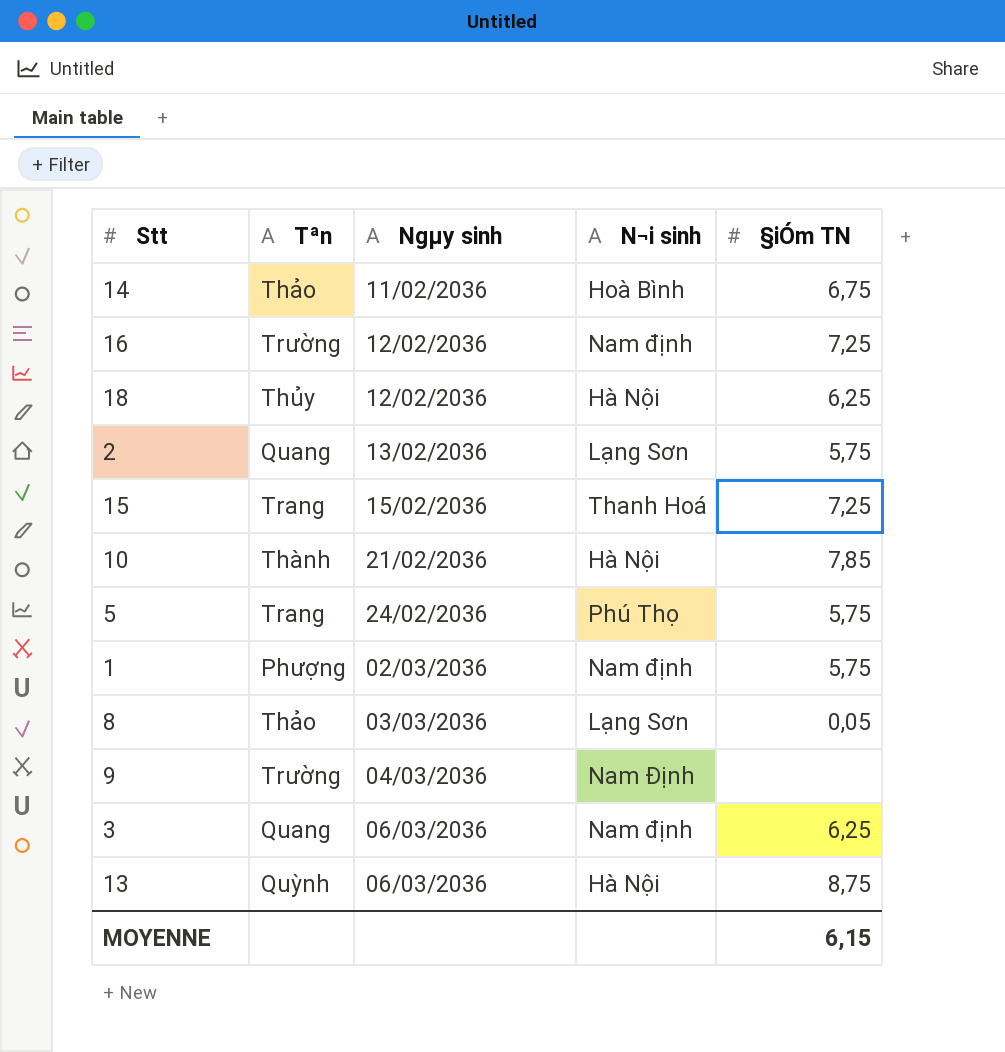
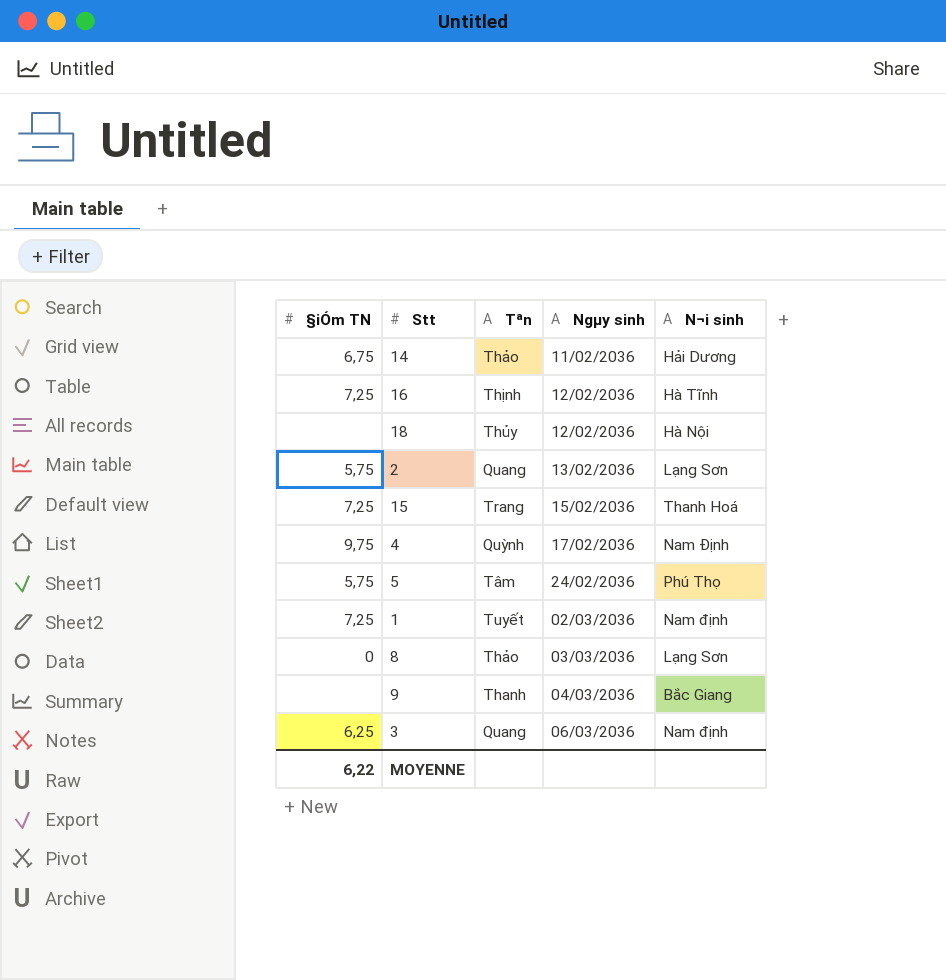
column §iÓm TN | position: 5 -> 1
row 10: Thành | 21/02/2036 | Hà Nội | 7,85 -> none
row 13: Quỳnh | 06/03/2036 | Hà Nội | 8,75 -> none
14 | N¬i sinh: Hoà Bình -> Hải Dương
16 | Tªn: Trường -> Thịnh
16 | N¬i sinh: Nam định -> Hà Tĩnh
18 | §iÓm TN: 6,25 -> none
row 4: none -> 9,75 | Quỳnh | 17/02/2036 | Nam Định
5 | Tªn: Trang -> Tâm
1 | §iÓm TN: 5,75 -> 7,25
1 | Tªn: Phượng -> Tuyết
8 | §iÓm TN: 0,05 -> 0
9 | Tªn: Trường -> Thanh
9 | N¬i sinh: Nam Định -> Bắc Giang
MOYENNE | §iÓm TN: 6,15 -> 6,22

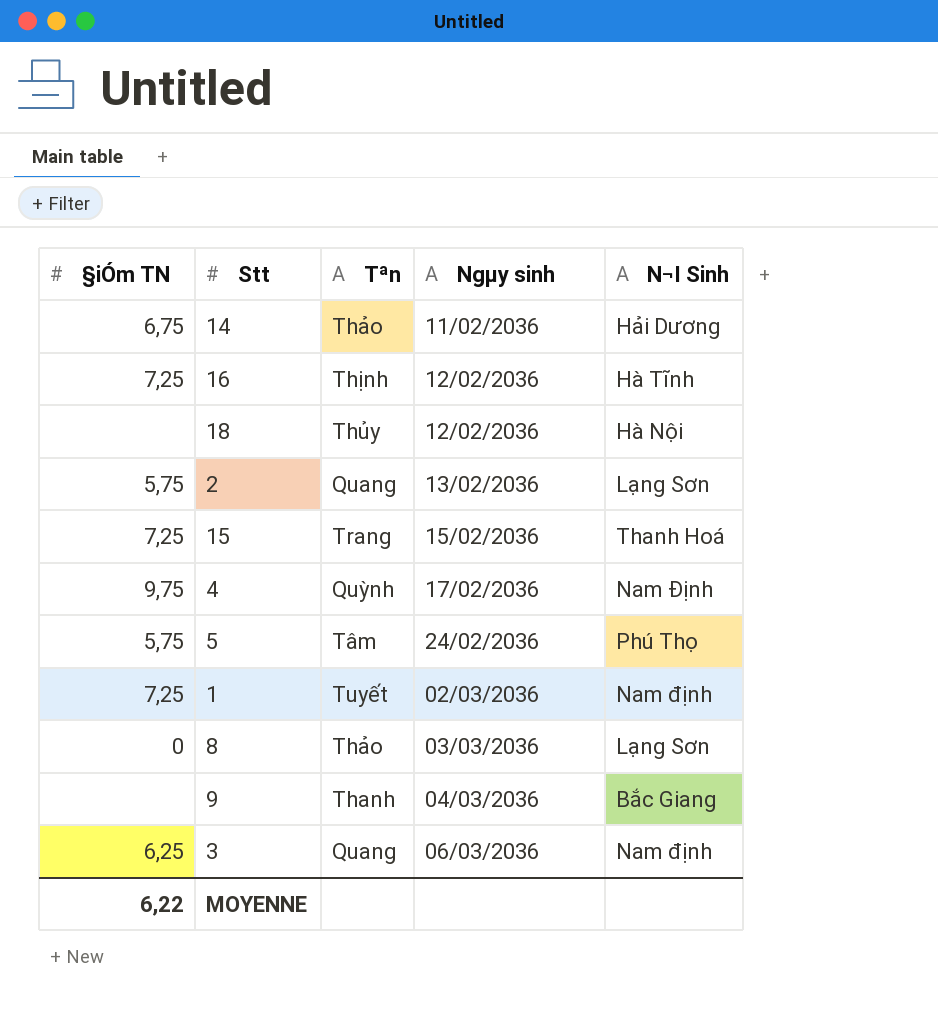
column name: N¬i sinh -> N¬I Sinh

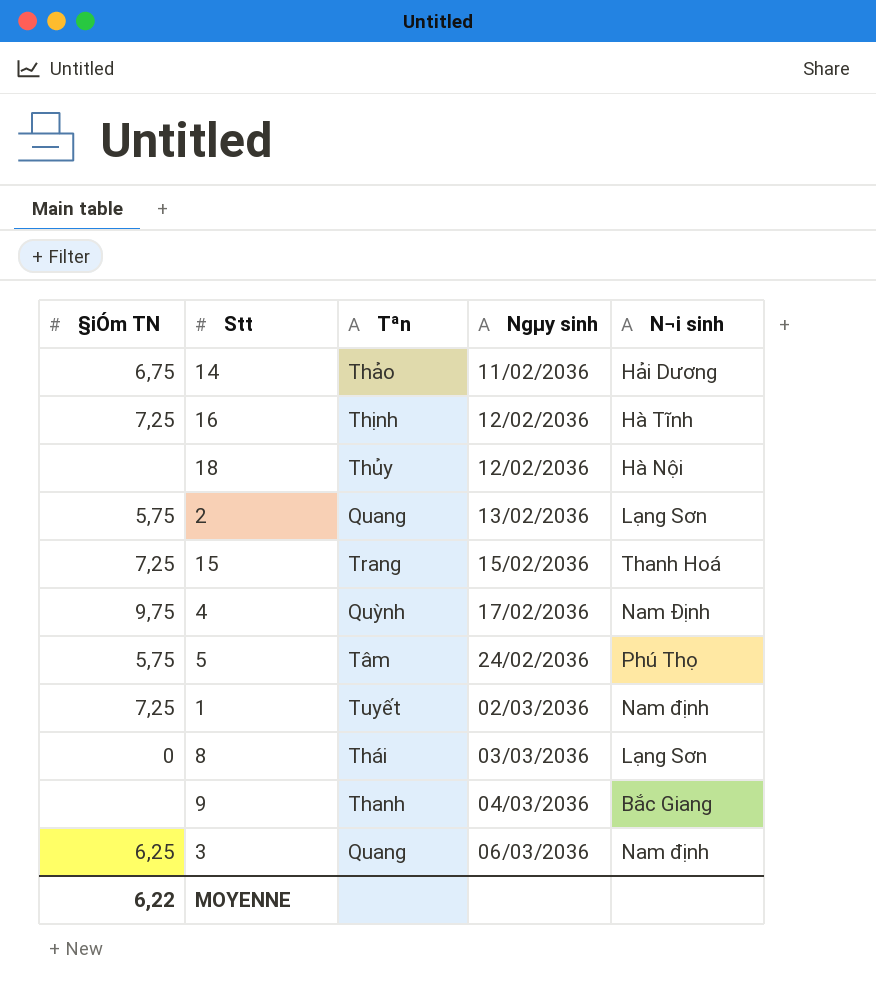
column name: N¬I Sinh -> N¬i sinh
8 | Tªn: Thảo -> Thái

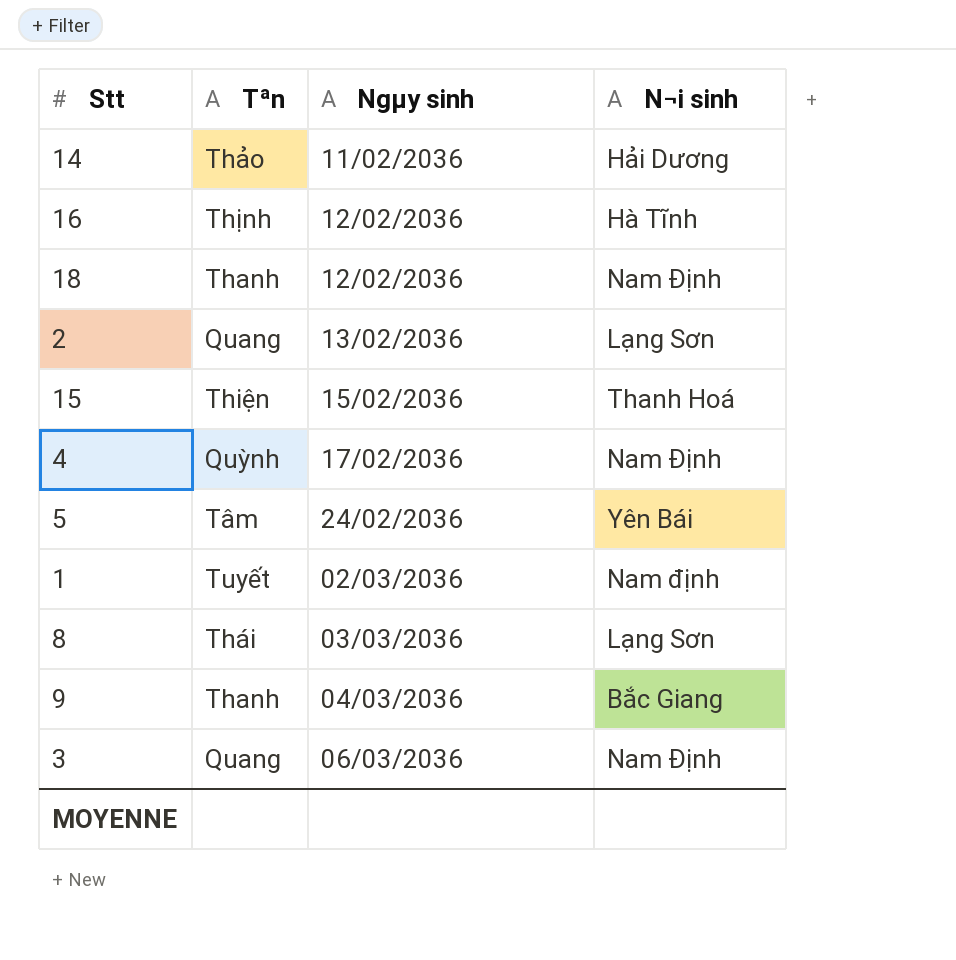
column §iÓm TN | position: 1 -> none
18 | Tªn: Thủy -> Thanh
18 | N¬i sinh: Hà Nội -> Nam Định
15 | Tªn: Trang -> Thiện
5 | N¬i sinh: Phú Thọ -> Yên Bái
3 | N¬i sinh: Nam định -> Nam Định

